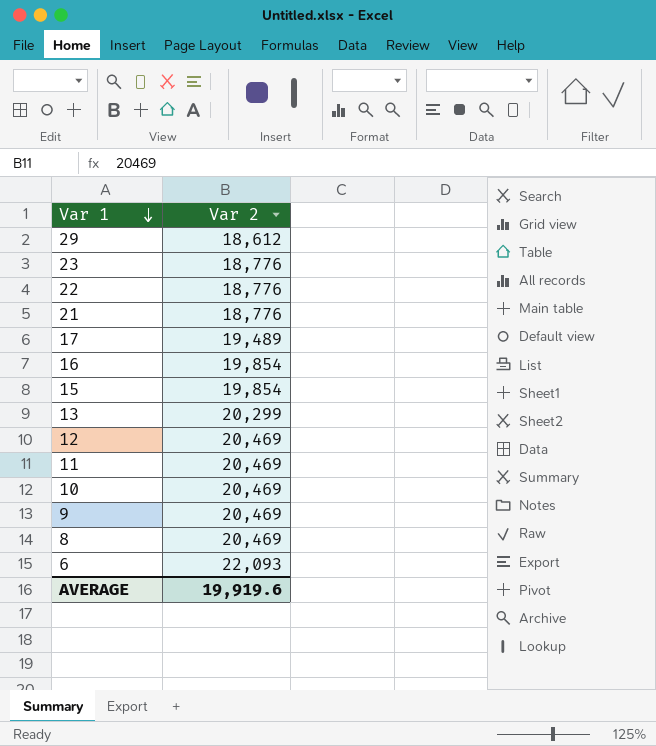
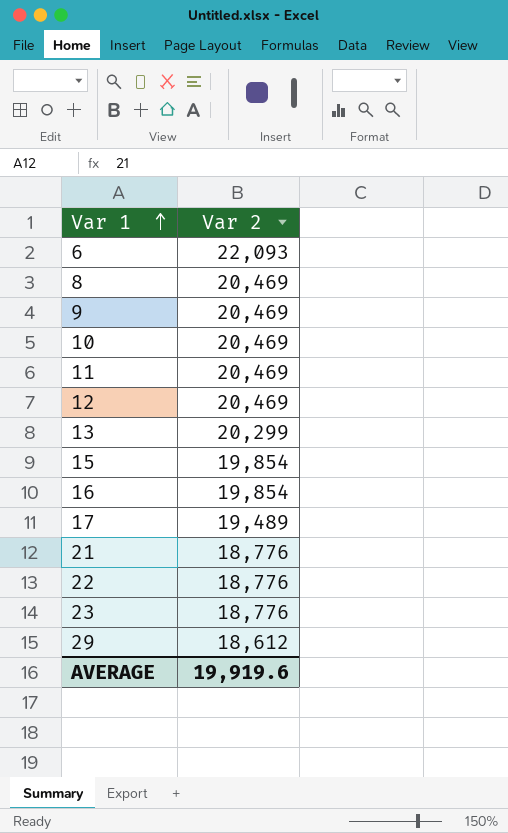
row order: Var 1 descending -> Var 1 ascending

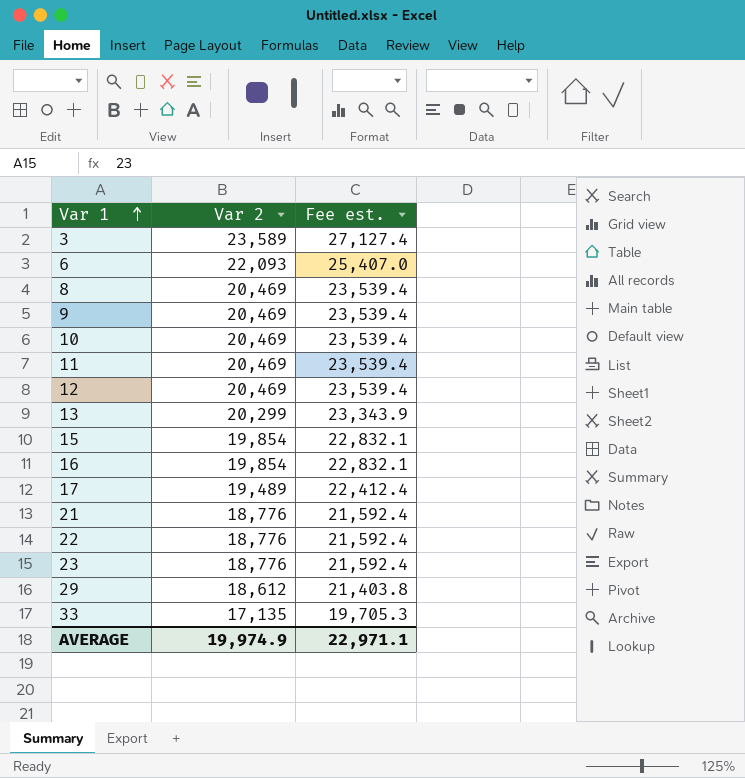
column Fee est. | formula: none -> [Var 2] * 1.15
row 3: none -> 23,589 | 27,127.4
row 33: none -> 17,135 | 19,705.3
AVERAGE | Var 2: 19,919.6 -> 19,974.9

